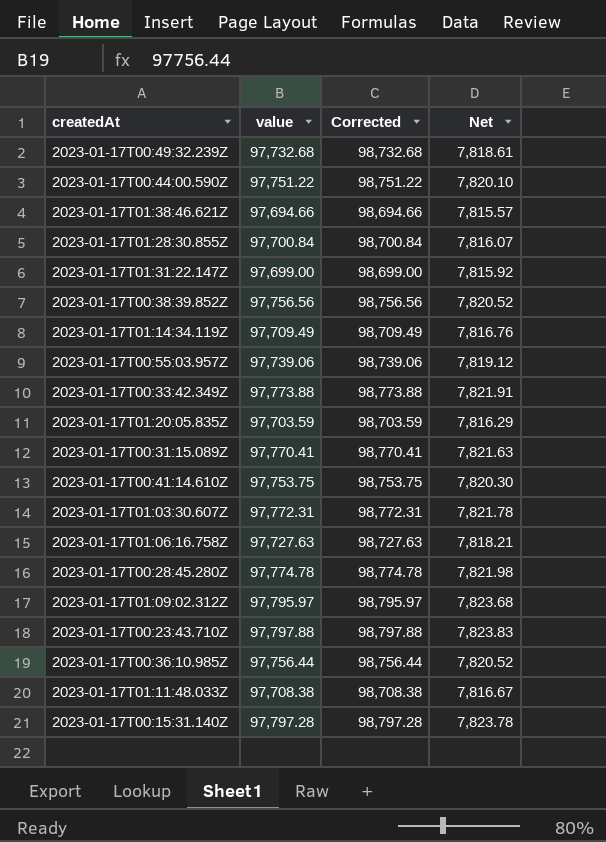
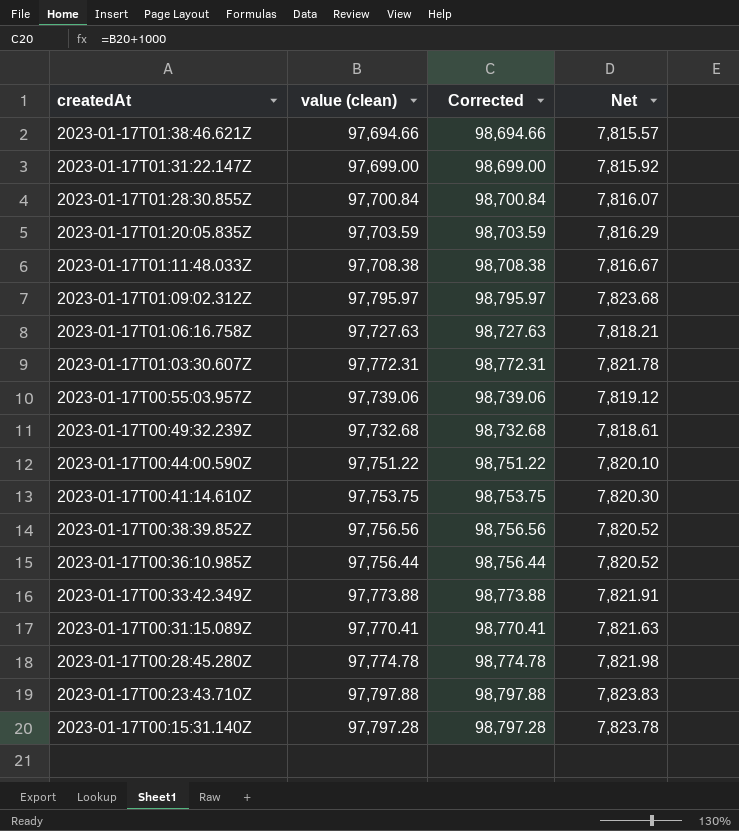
row order: none -> createdAt descending
column name: value -> value (clean)
row 2023-01-17T01:14:34.119Z: 97,709.49 | 98,709.49 | 7,816.76 -> none

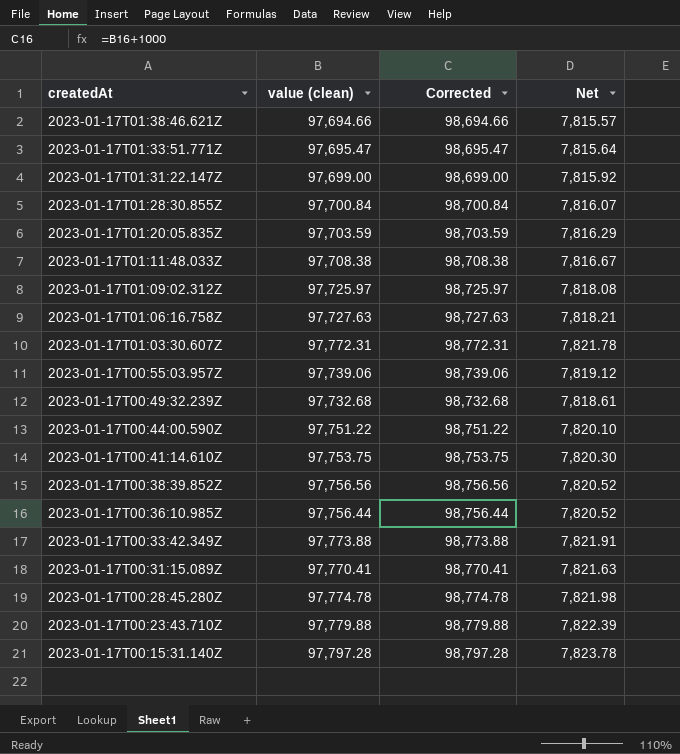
row 2023-01-17T01:33:51.771Z: none -> 97,695.47 | 98,695.47 | 7,815.64
2023-01-17T01:09:02.312Z | value (clean): 97,795.97 -> 97,725.97
2023-01-17T01:09:02.312Z | Corrected: 98,795.97 -> 98,725.97
2023-01-17T01:09:02.312Z | Net: 7,823.68 -> 7,818.08
2023-01-17T00:23:43.710Z | value (clean): 97,797.88 -> 97,779.88
2023-01-17T00:23:43.710Z | Corrected: 98,797.88 -> 98,779.88
2023-01-17T00:23:43.710Z | Net: 7,823.83 -> 7,822.39

